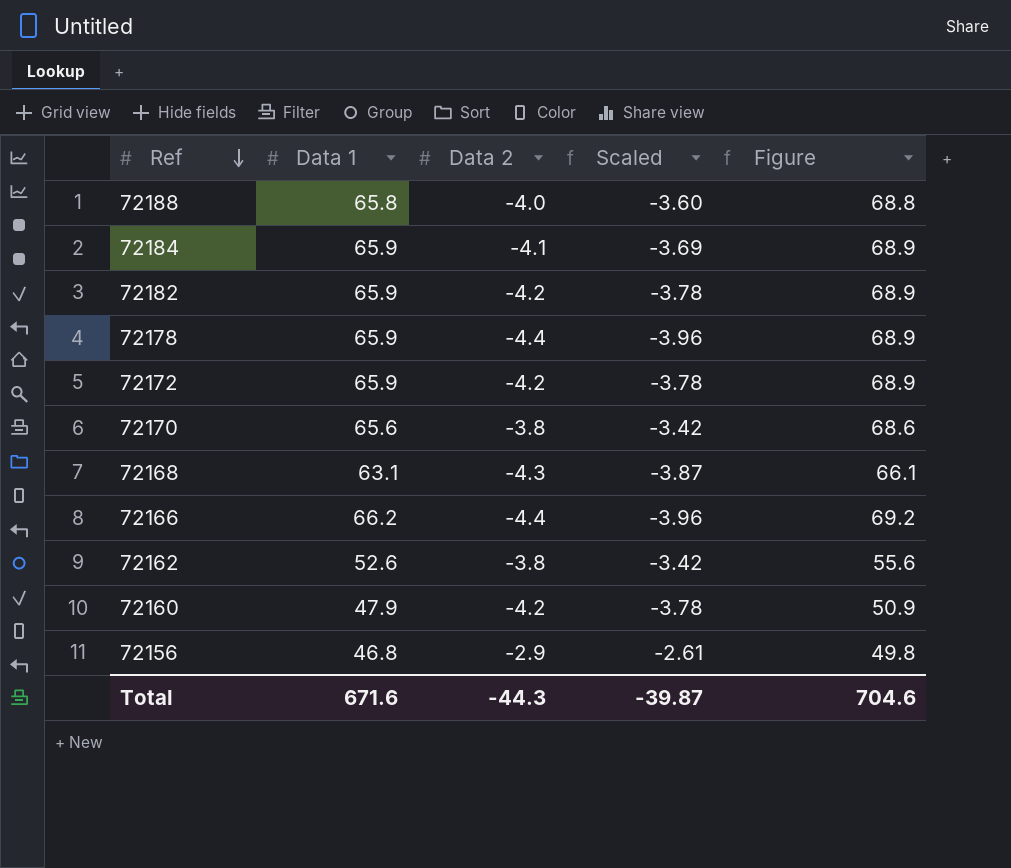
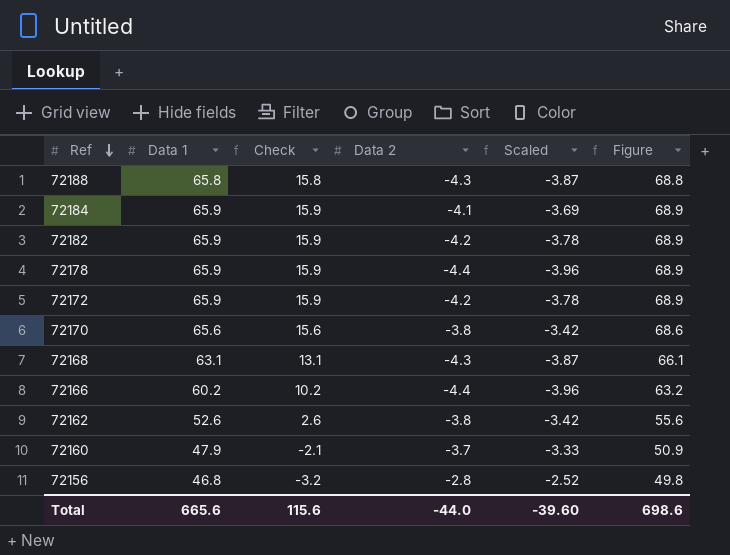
column Check | formula: none -> [Data 1] - 50
72188 | Data 2: -4.0 -> -4.3
72188 | Scaled: -3.60 -> -3.87
72166 | Data 1: 66.2 -> 60.2
72166 | Figure: 69.2 -> 63.2
72160 | Data 2: -4.2 -> -3.7
72160 | Scaled: -3.78 -> -3.33
72156 | Data 2: -2.9 -> -2.8
72156 | Scaled: -2.61 -> -2.52
Total | Data 1: 671.6 -> 665.6
Total | Data 2: -44.3 -> -44.0
Total | Scaled: -39.87 -> -39.60
Total | Figure: 704.6 -> 698.6

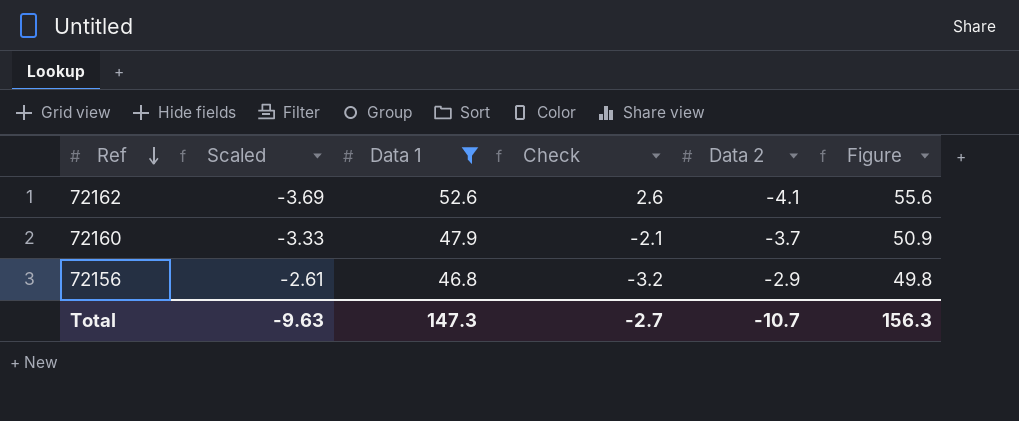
filter: none -> Data 1 <= 52.6
column Scaled | position: 5 -> 2
72162 | Scaled: -3.42 -> -3.69
72162 | Data 2: -3.8 -> -4.1
72156 | Scaled: -2.52 -> -2.61
72156 | Data 2: -2.8 -> -2.9
Total | Scaled: -39.60 -> -9.63
Total | Data 1: 665.6 -> 147.3
Total | Check: 115.6 -> -2.7
Total | Data 2: -44.0 -> -10.7
Total | Figure: 698.6 -> 156.3

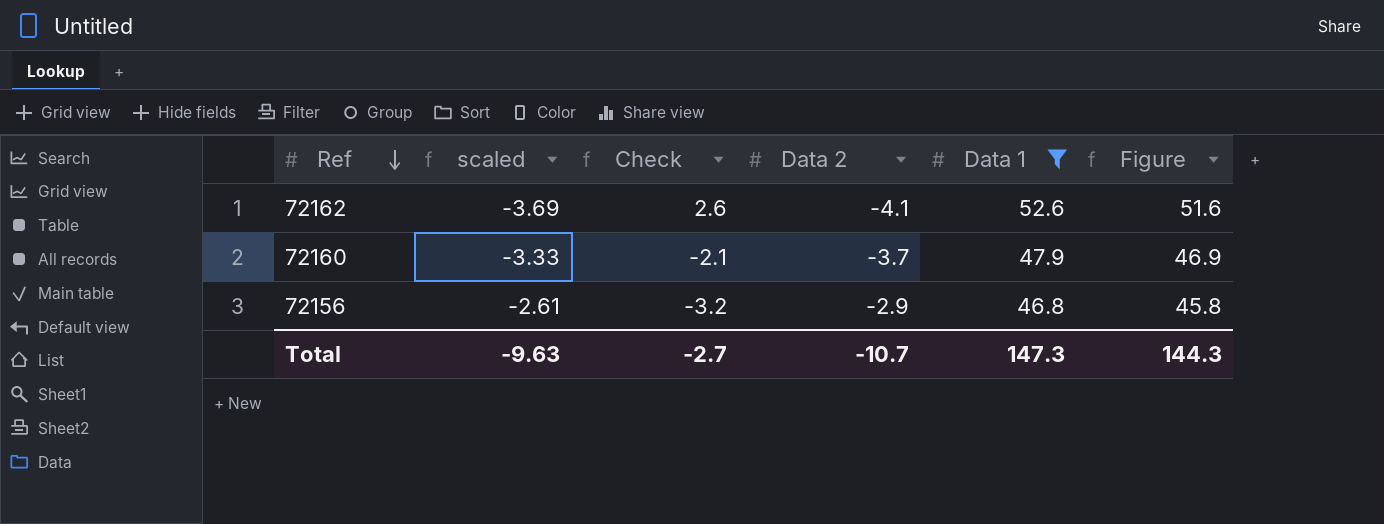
column name: Scaled -> scaled
column Data 1 | position: 3 -> 5
column Figure | formula: [Data 1] + 3 -> [Data 1] - 1
Total | Figure: 156.3 -> 144.3

